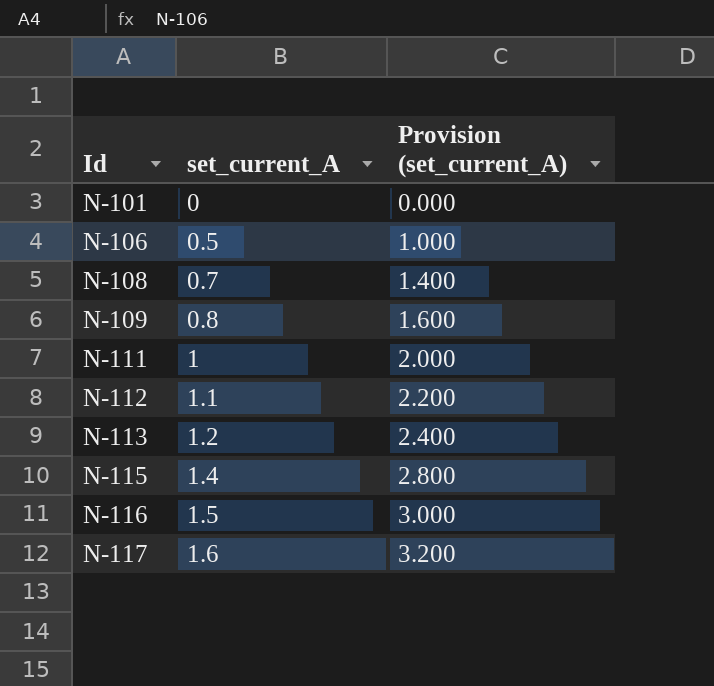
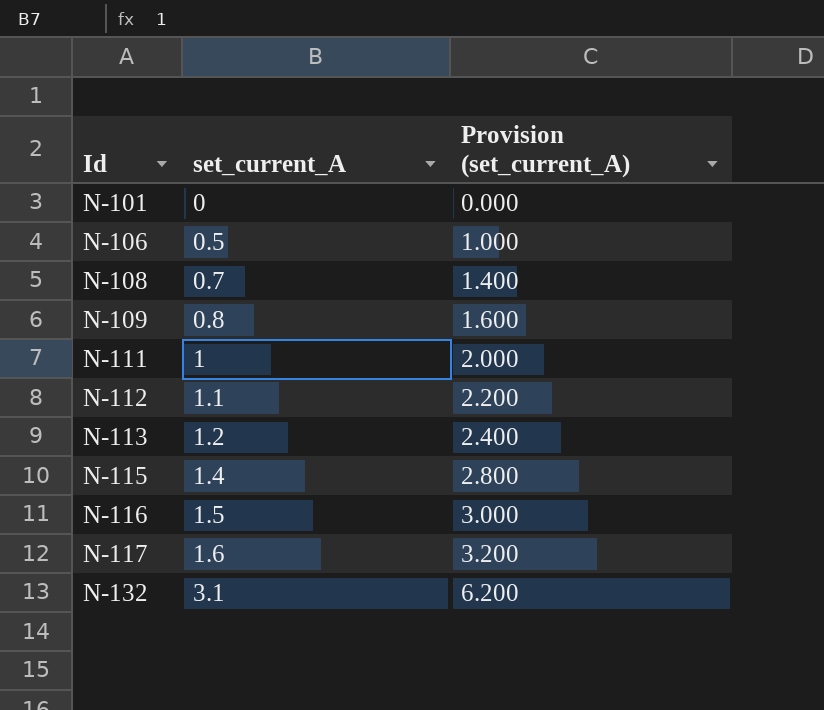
row N-132: none -> 3.1 | 6.200

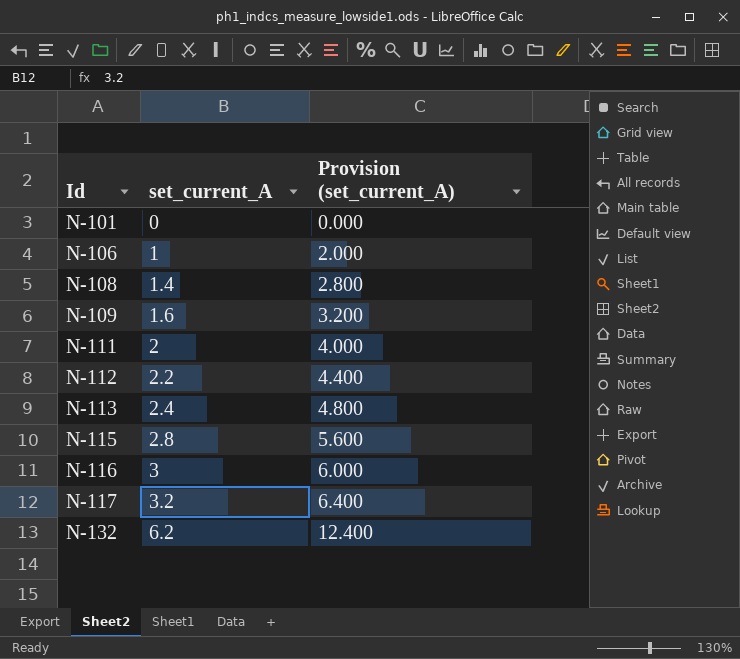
N-106 | set_current_A: 0.5 -> 1
N-106 | Provision (set_current_A): 1.000 -> 2.000
N-108 | set_current_A: 0.7 -> 1.4
N-108 | Provision (set_current_A): 1.400 -> 2.800
N-109 | set_current_A: 0.8 -> 1.6
N-109 | Provision (set_current_A): 1.600 -> 3.200
N-111 | set_current_A: 1 -> 2
N-111 | Provision (set_current_A): 2.000 -> 4.000
N-112 | set_current_A: 1.1 -> 2.2
N-112 | Provision (set_current_A): 2.200 -> 4.400
N-113 | set_current_A: 1.2 -> 2.4
N-113 | Provision (set_current_A): 2.400 -> 4.800
N-115 | set_current_A: 1.4 -> 2.8
N-115 | Provision (set_current_A): 2.800 -> 5.600
N-116 | set_current_A: 1.5 -> 3
N-116 | Provision (set_current_A): 3.000 -> 6.000
N-117 | set_current_A: 1.6 -> 3.2
N-117 | Provision (set_current_A): 3.200 -> 6.400
N-132 | set_current_A: 3.1 -> 6.2
N-132 | Provision (set_current_A): 6.200 -> 12.400

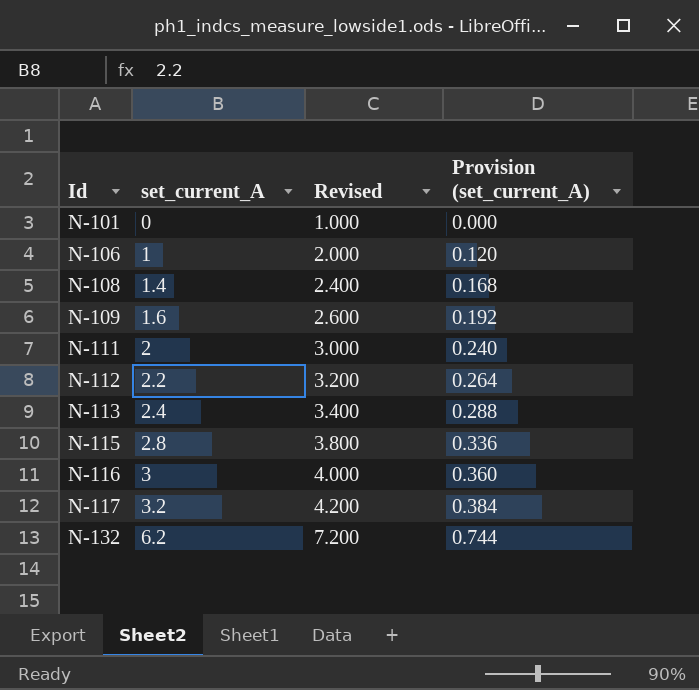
column Revised | formula: none -> [set_current_A] + 1
column Provision (set_current_A) | formula: [set_current_A] * 2 -> [set_current_A] * 0.12

